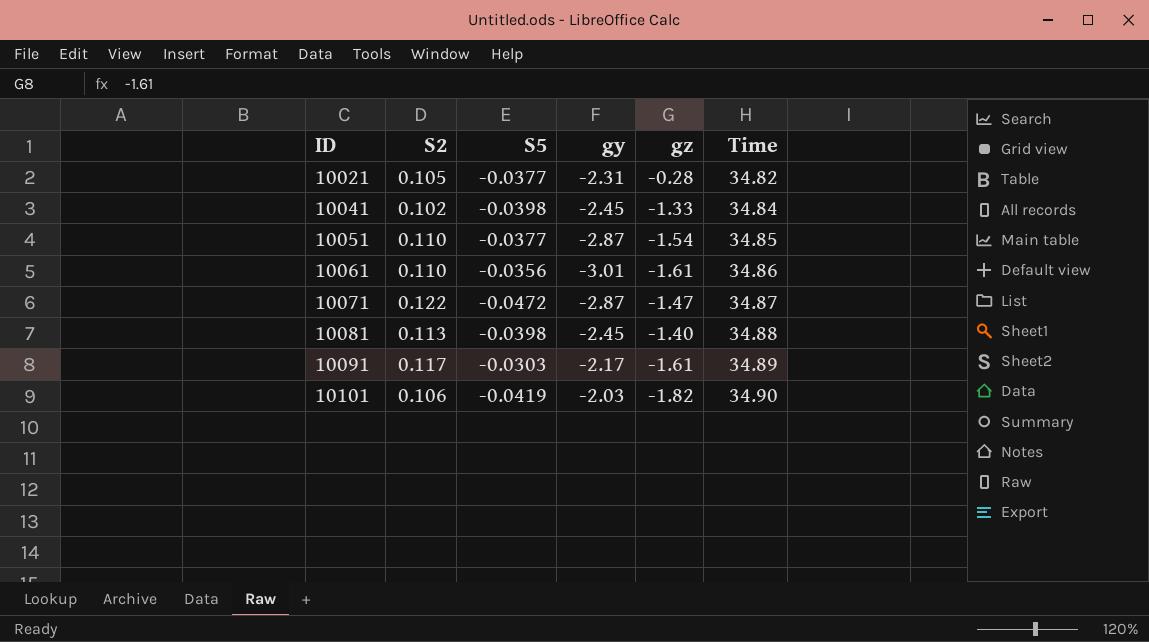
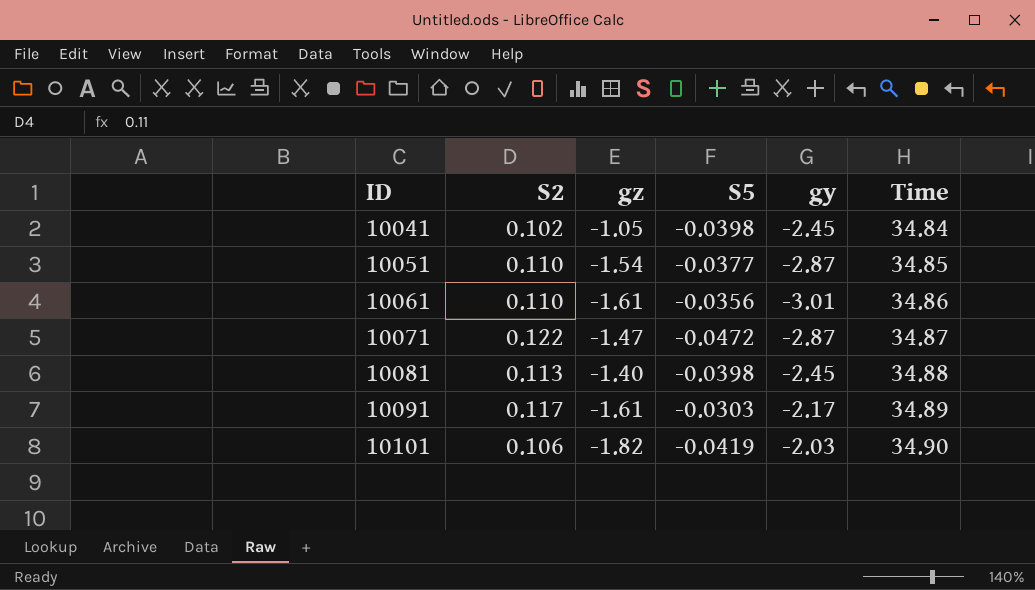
column gz | position: 5 -> 3
row 10021: 0.105 | -0.0377 | -2.31 | -0.28 | 34.82 -> none
10041 | gz: -1.33 -> -1.05

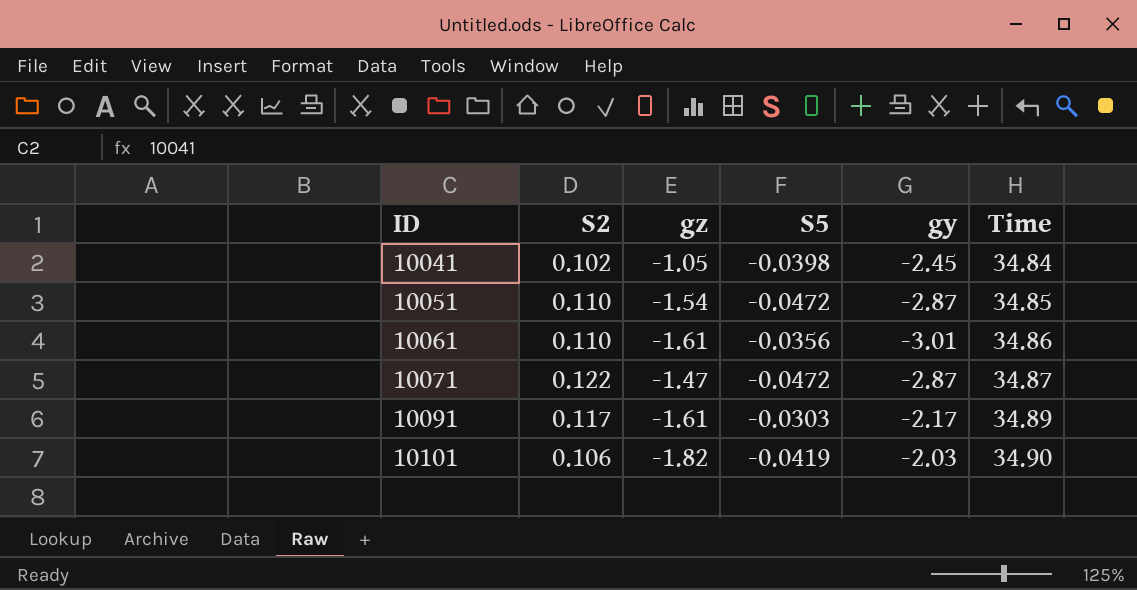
row 10081: 0.113 | -1.40 | -0.0398 | -2.45 | 34.88 -> none
10051 | S5: -0.0377 -> -0.0472

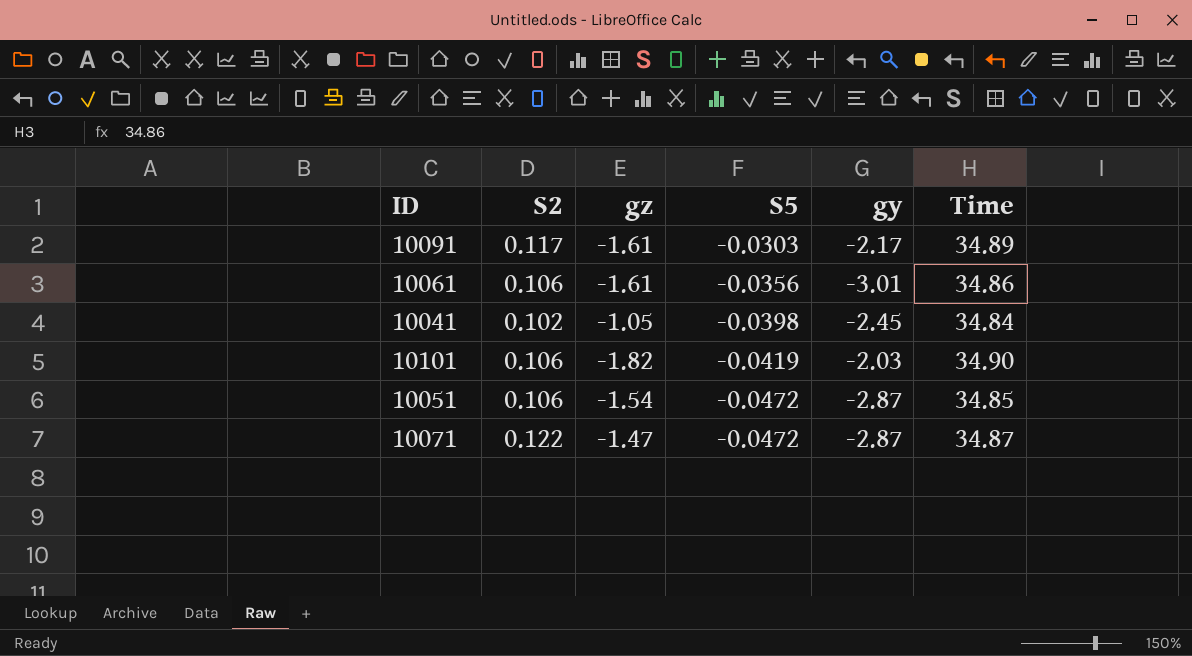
row order: ID ascending -> S5 descending
10061 | S2: 0.110 -> 0.106
10051 | S2: 0.110 -> 0.106

